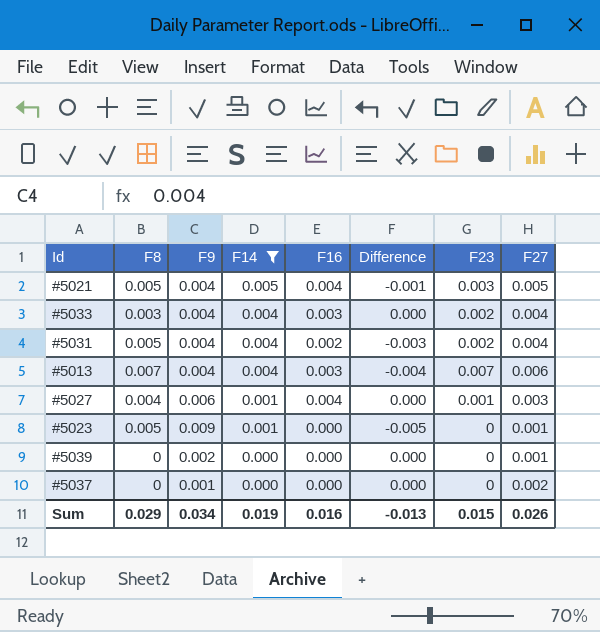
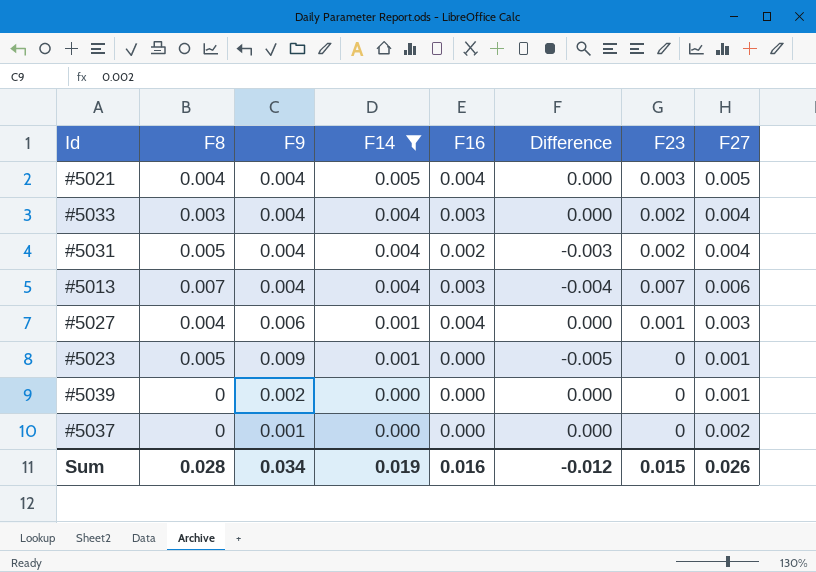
#5021 | F8: 0.005 -> 0.004
#5021 | Difference: -0.001 -> 0.000
Sum | F8: 0.029 -> 0.028
Sum | Difference: -0.013 -> -0.012

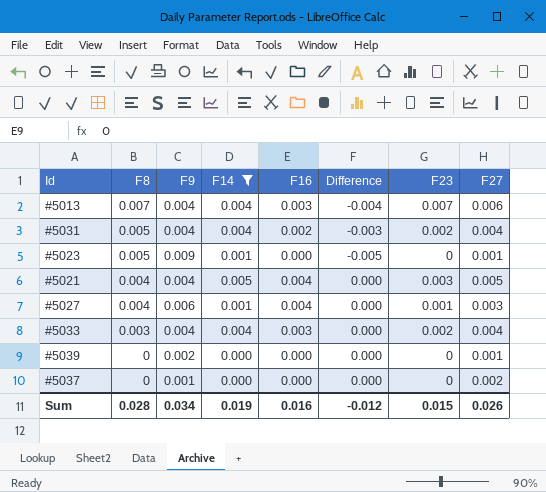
row order: F14 descending -> F8 descending

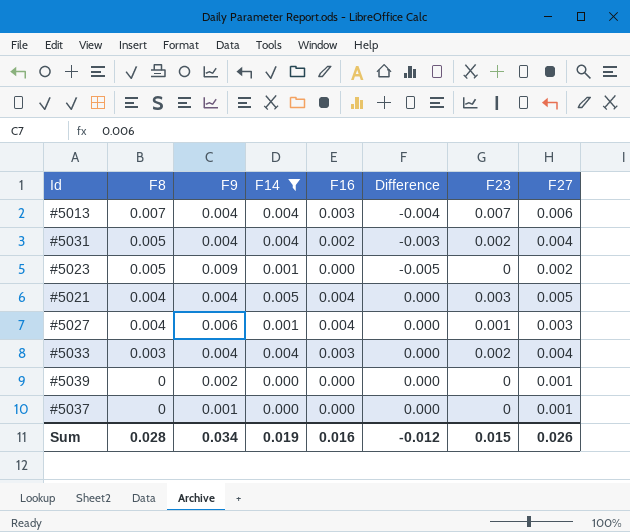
#5023 | F27: 0.001 -> 0.002
#5037 | F27: 0.002 -> 0.001

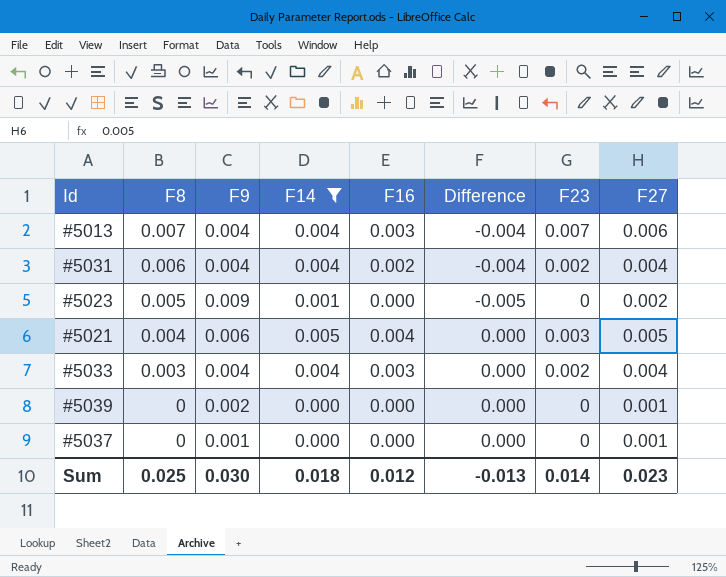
row #5027: 0.004 | 0.006 | 0.001 | 0.004 | 0.000 | 0.001 | 0.003 -> none
#5031 | F8: 0.005 -> 0.006
#5031 | Difference: -0.003 -> -0.004
#5021 | F9: 0.004 -> 0.006
Sum | F8: 0.028 -> 0.025
Sum | F9: 0.034 -> 0.030
Sum | F14: 0.019 -> 0.018
Sum | F16: 0.016 -> 0.012
Sum | Difference: -0.012 -> -0.013
Sum | F23: 0.015 -> 0.014
Sum | F27: 0.026 -> 0.023

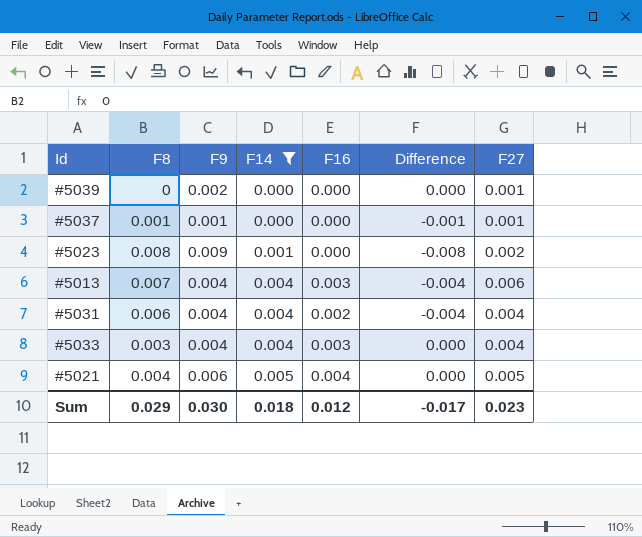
row order: F8 descending -> F14 ascending
column F23 | position: 7 -> none
#5037 | F8: 0 -> 0.001
#5037 | Difference: 0.000 -> -0.001
#5023 | F8: 0.005 -> 0.008
#5023 | Difference: -0.005 -> -0.008
Sum | F8: 0.025 -> 0.029
Sum | Difference: -0.013 -> -0.017

